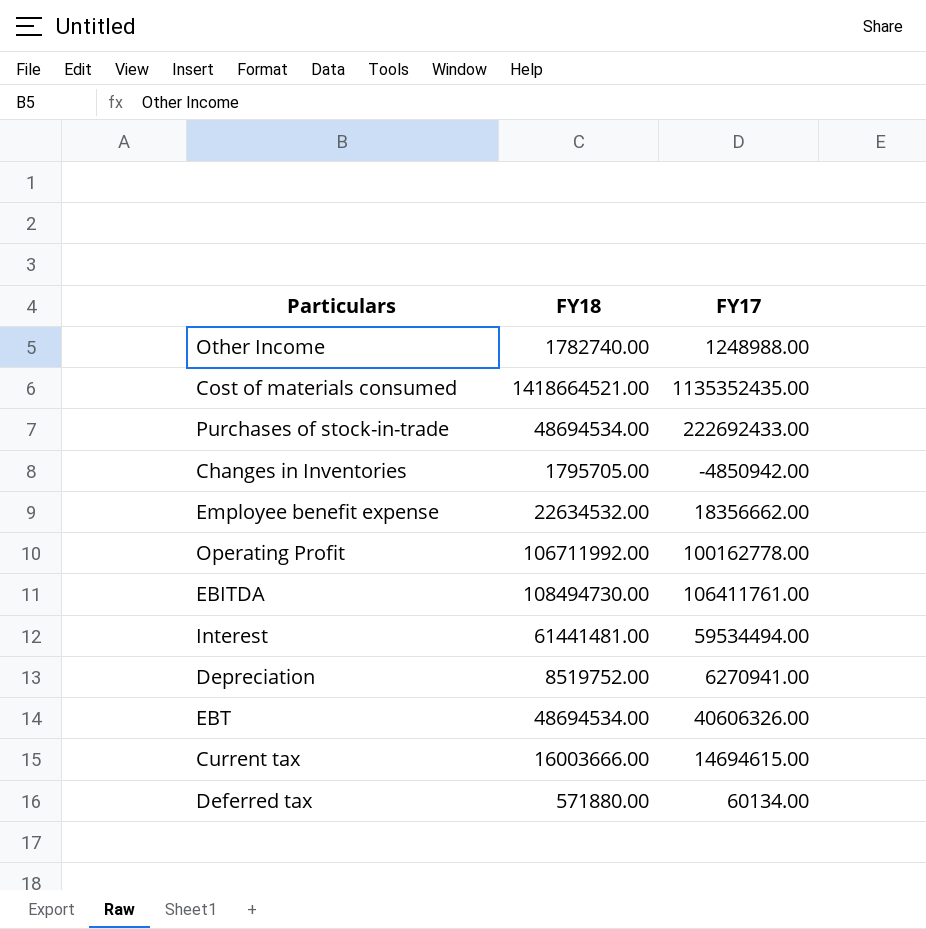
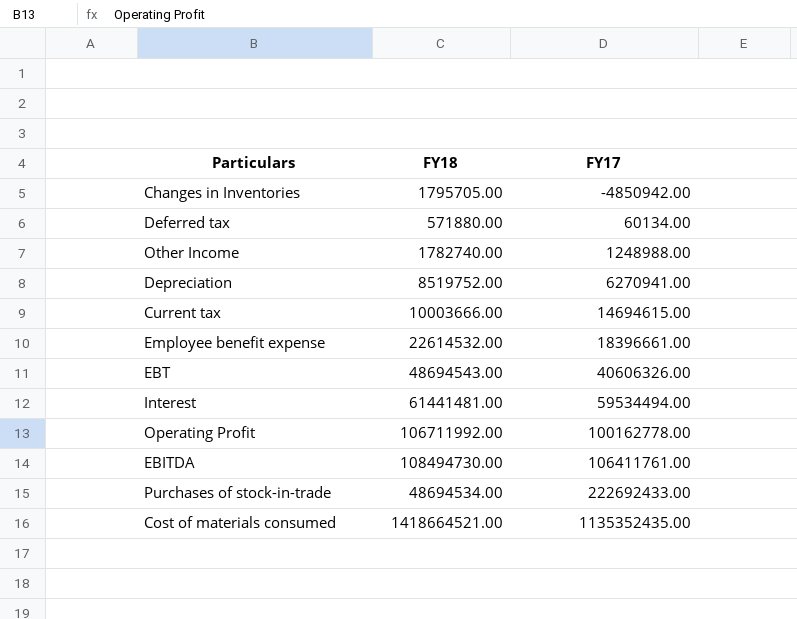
row order: none -> FY17 ascending
Current tax | FY18: 16003666.00 -> 10003666.00
Employee benefit expense | FY18: 22634532.00 -> 22614532.00
Employee benefit expense | FY17: 18356662.00 -> 18396661.00
EBT | FY18: 48694534.00 -> 48694543.00

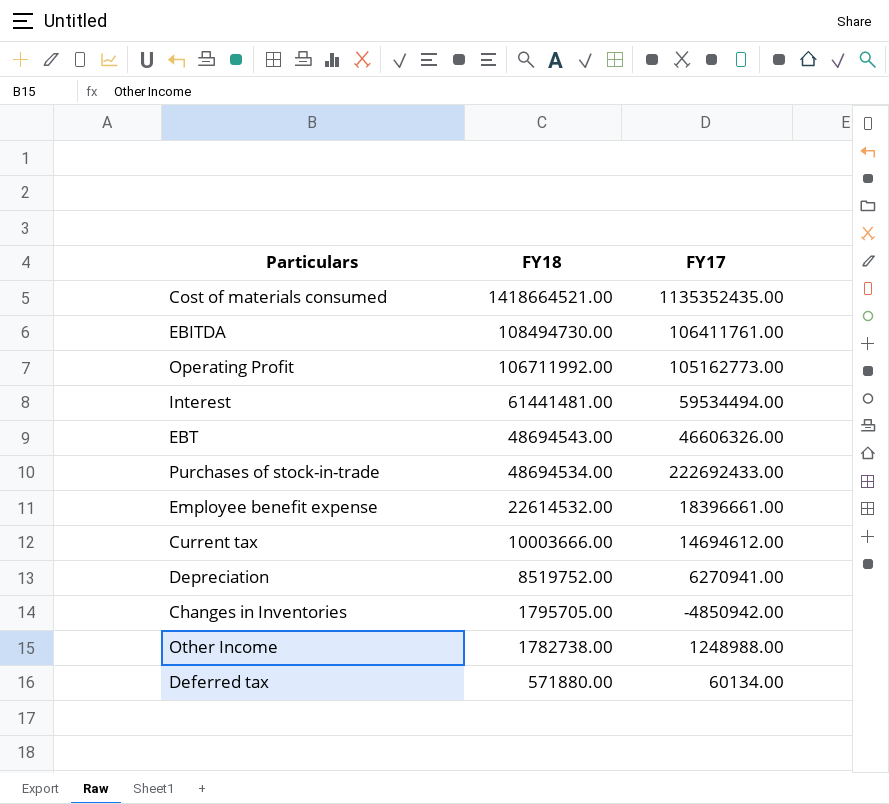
row order: FY17 ascending -> FY18 descending
Operating Profit | FY17: 100162778.00 -> 105162773.00
EBT | FY17: 40606326.00 -> 46606326.00
Current tax | FY17: 14694615.00 -> 14694612.00
Other Income | FY18: 1782740.00 -> 1782738.00

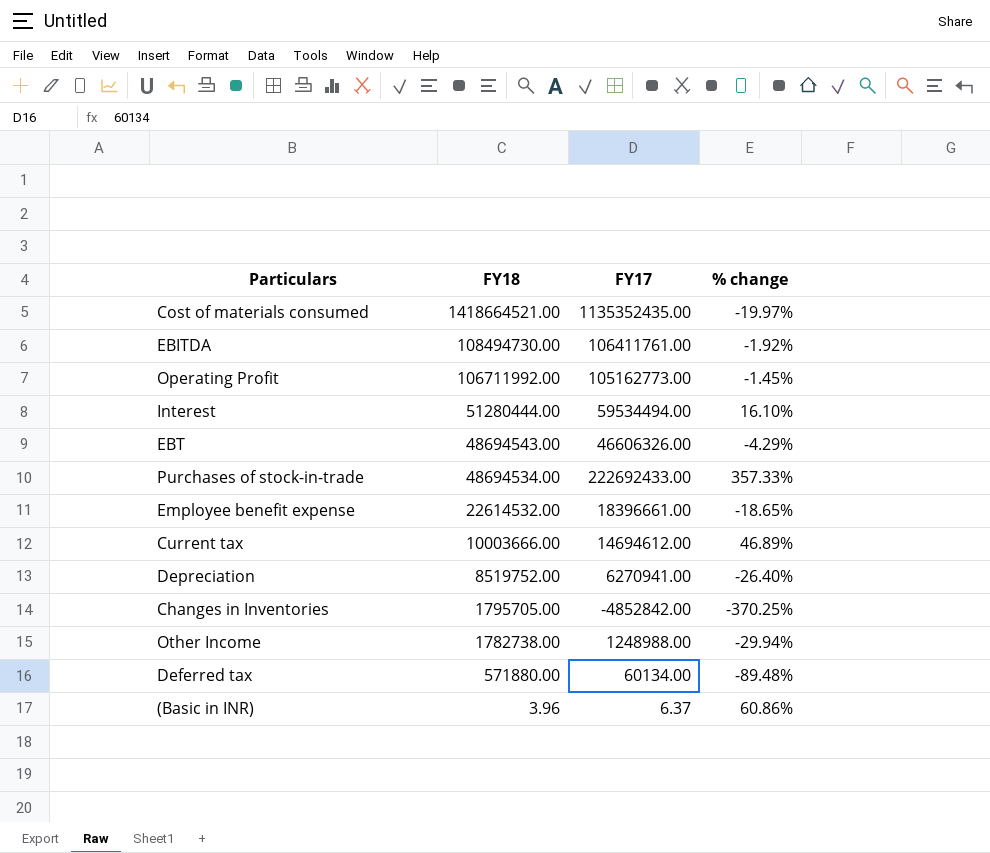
column % change | formula: none -> ([FY17] - [FY18]) / [FY18]
Interest | FY18: 61441481.00 -> 51280444.00
Changes in Inventories | FY17: -4850942.00 -> -4852842.00
row (Basic in INR): none -> 3.96 | 6.37 | 60.86%

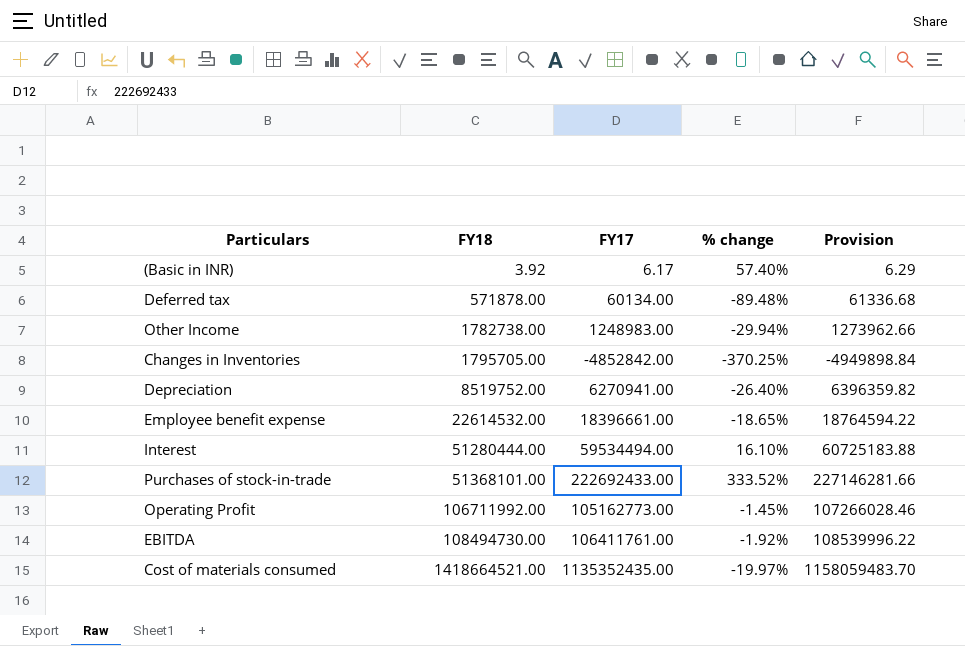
row order: FY18 descending -> FY18 ascending
column Provision | formula: none -> [FY17] * 1.02
row EBT: 48694543.00 | 46606326.00 | -4.29% -> none
row Current tax: 10003666.00 | 14694612.00 | 46.89% -> none
(Basic in INR) | FY18: 3.96 -> 3.92
(Basic in INR) | FY17: 6.37 -> 6.17
(Basic in INR) | % change: 60.86% -> 57.40%
Deferred tax | FY18: 571880.00 -> 571878.00
Other Income | FY17: 1248988.00 -> 1248983.00
Purchases of stock-in-trade | FY18: 48694534.00 -> 51368101.00
Purchases of stock-in-trade | % change: 357.33% -> 333.52%

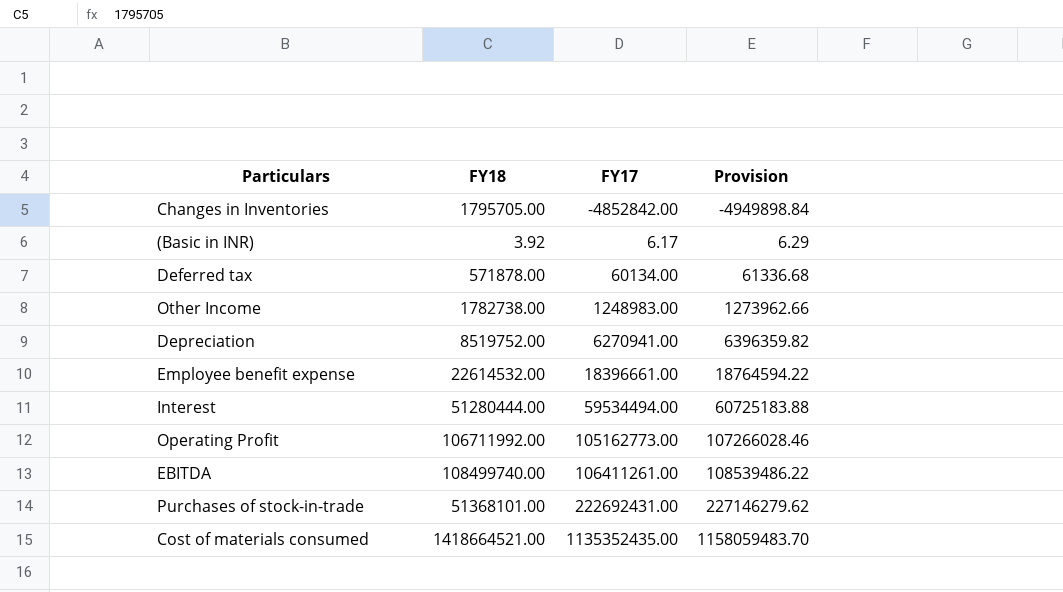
row order: FY18 ascending -> FY17 ascending
column % change | formula: ([FY17] - [FY18]) / [FY18] -> none
EBITDA | FY18: 108494730.00 -> 108499740.00
EBITDA | FY17: 106411761.00 -> 106411261.00
EBITDA | Provision: 108539996.22 -> 108539486.22
Purchases of stock-in-trade | FY17: 222692433.00 -> 222692431.00
Purchases of stock-in-trade | Provision: 227146281.66 -> 227146279.62

